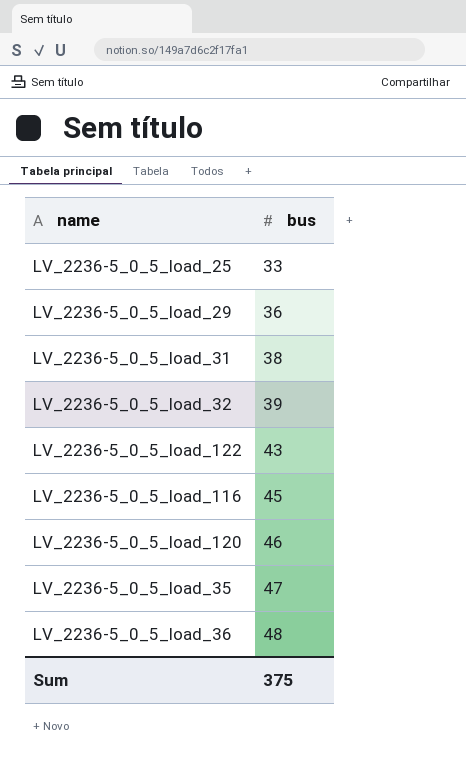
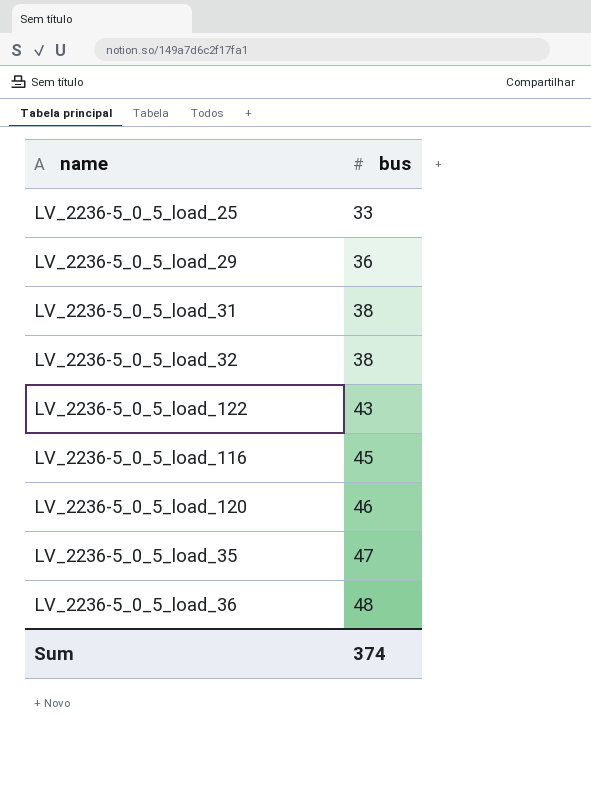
LV_2236-5_0_5_load_32 | bus: 39 -> 38
Sum | bus: 375 -> 374

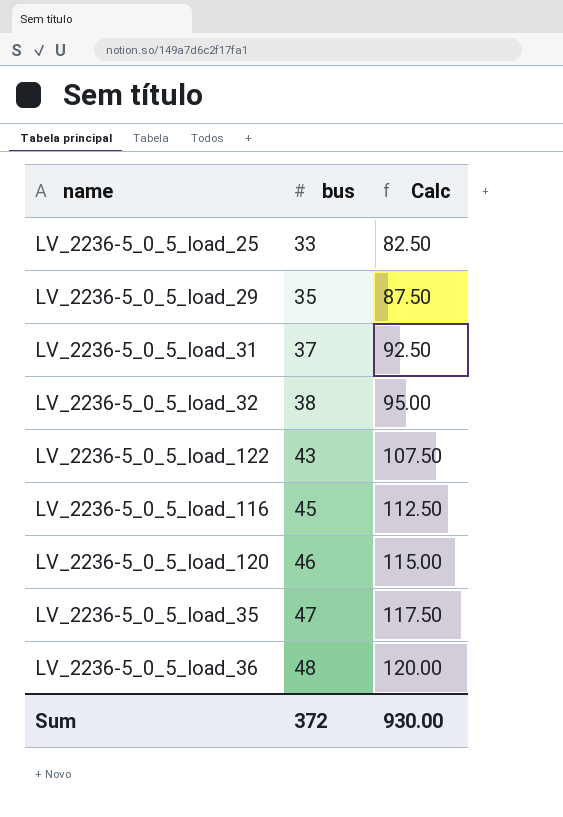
column Calc | formula: none -> [bus] * 2.5
LV_2236-5_0_5_load_29 | bus: 36 -> 35
LV_2236-5_0_5_load_31 | bus: 38 -> 37
Sum | bus: 374 -> 372

